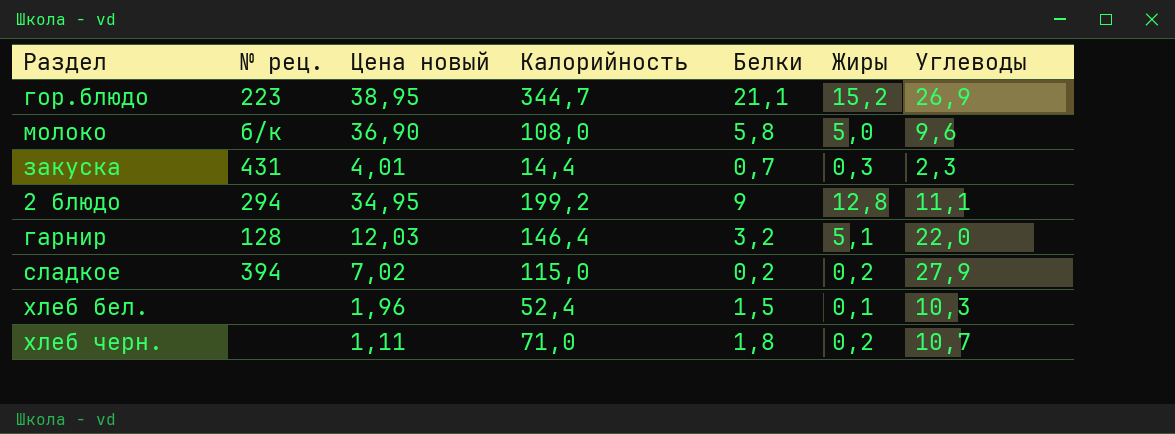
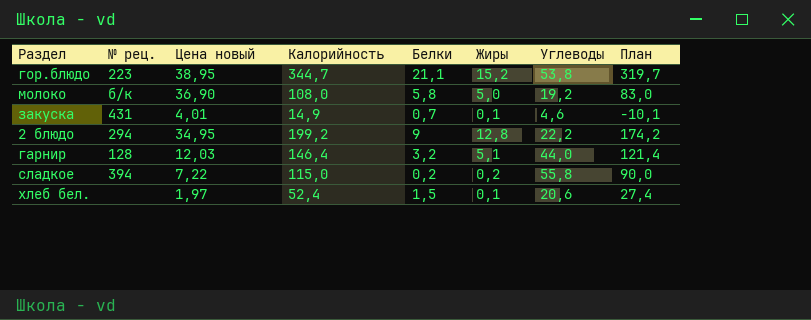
column План | formula: none -> [Калорийность] - 25
row хлеб черн.: none | 1,11 | 71,0 | 1,8 | 0,2 | 10,7 -> none
гор.блюдо | Углеводы: 26,9 -> 53,8
молоко | Углеводы: 9,6 -> 19,2
закуска | Калорийность: 14,4 -> 14,9
закуска | Жиры: 0,3 -> 0,1
закуска | Углеводы: 2,3 -> 4,6
2 блюдо | Углеводы: 11,1 -> 22,2
гарнир | Углеводы: 22,0 -> 44,0
сладкое | Цена новый: 7,02 -> 7,22
сладкое | Углеводы: 27,9 -> 55,8
хлеб бел. | Цена новый: 1,96 -> 1,97
хлеб бел. | Углеводы: 10,3 -> 20,6

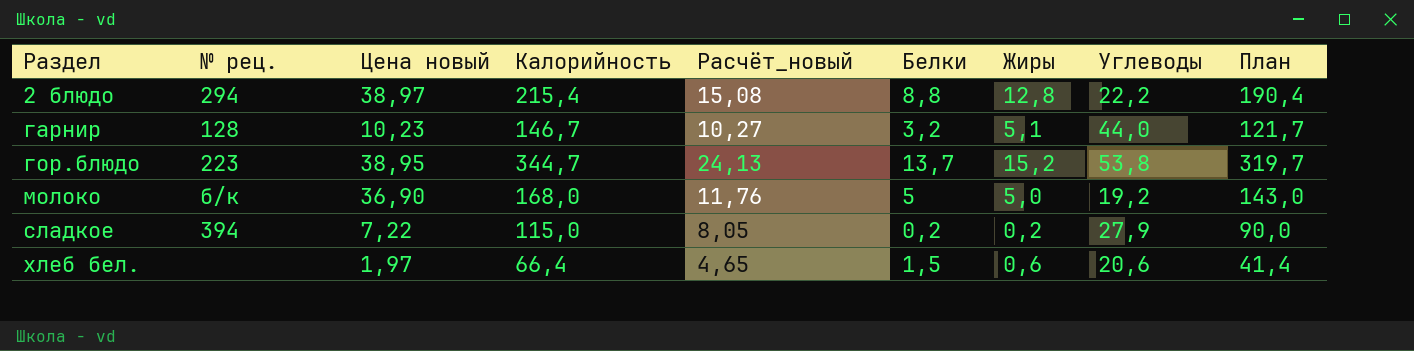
row order: none -> Раздел ascending
column Расчёт_новый | formula: none -> [Калорийность] * 0,07
row закуска: 431 | 4,01 | 14,9 | 0,7 | 0,1 | 4,6 | -10,1 -> none
2 блюдо | Цена новый: 34,95 -> 38,97
2 блюдо | Калорийность: 199,2 -> 215,4
2 блюдо | Белки: 9 -> 8,8
2 блюдо | План: 174,2 -> 190,4
гарнир | Цена новый: 12,03 -> 10,23
гарнир | Калорийность: 146,4 -> 146,7
гарнир | План: 121,4 -> 121,7
гор.блюдо | Белки: 21,1 -> 13,7
молоко | Калорийность: 108,0 -> 168,0
молоко | Белки: 5,8 -> 5
молоко | План: 83,0 -> 143,0
сладкое | Углеводы: 55,8 -> 27,9
хлеб бел. | Калорийность: 52,4 -> 66,4
хлеб бел. | Жиры: 0,1 -> 0,6
хлеб бел. | План: 27,4 -> 41,4

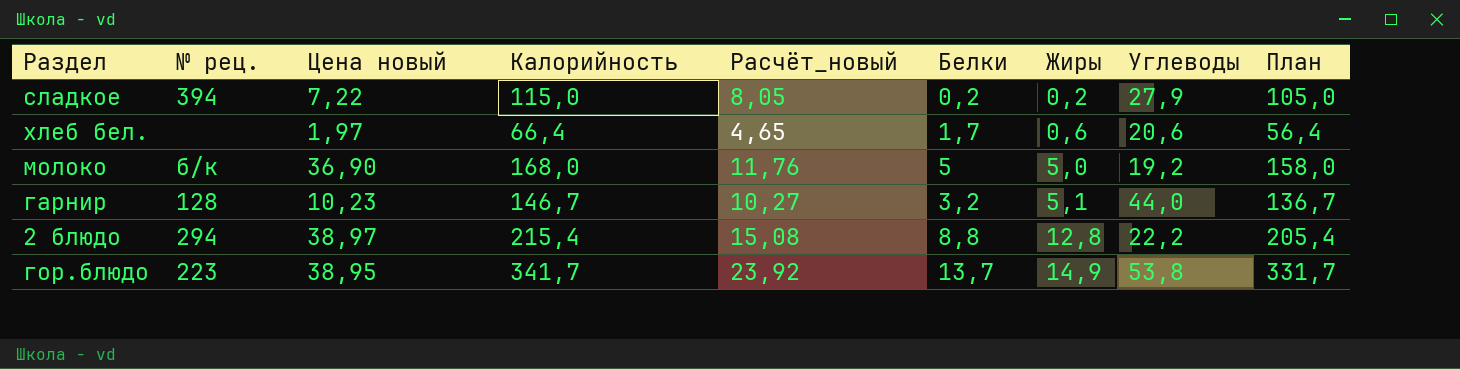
row order: Раздел ascending -> Жиры ascending
column План | formula: [Калорийность] - 25 -> [Калорийность] - 10
хлеб бел. | Белки: 1,5 -> 1,7
гор.блюдо | Калорийность: 344,7 -> 341,7
гор.блюдо | Расчёт_новый: 24,13 -> 23,92
гор.блюдо | Жиры: 15,2 -> 14,9

